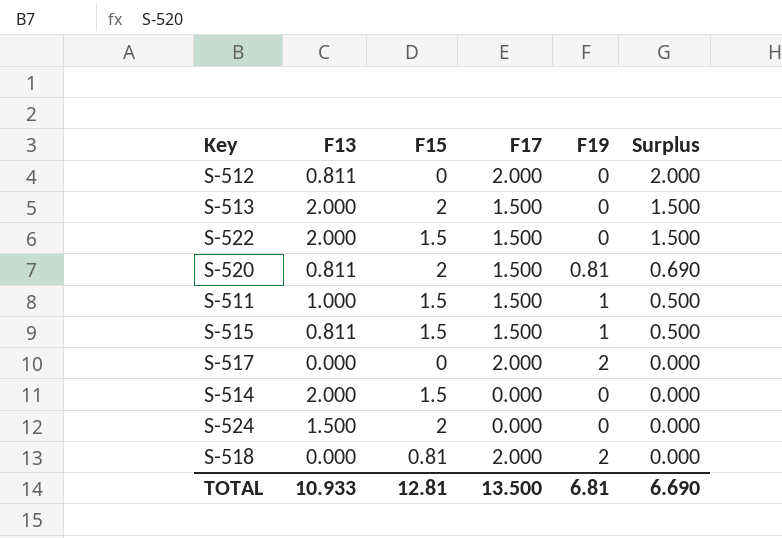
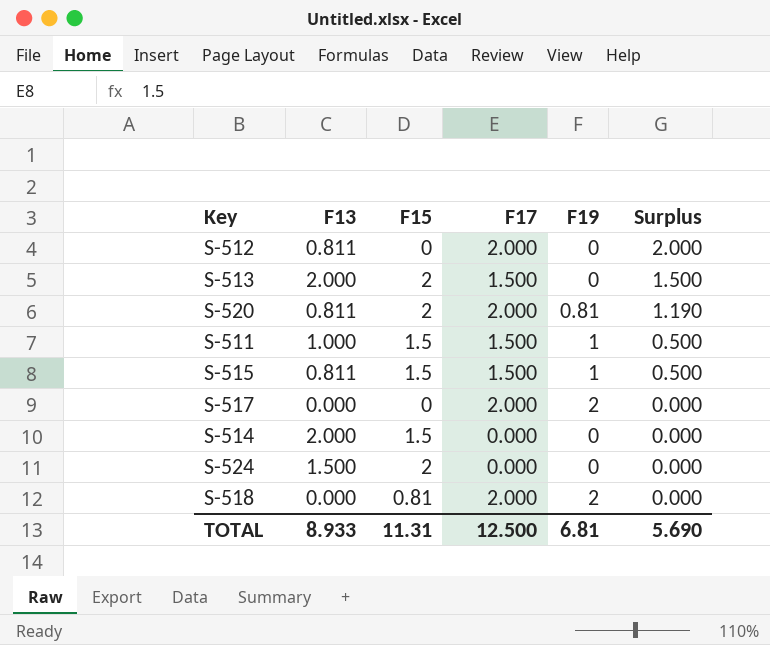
row S-522: 2.000 | 1.5 | 1.500 | 0 | 1.500 -> none
S-520 | F17: 1.500 -> 2.000
S-520 | Surplus: 0.690 -> 1.190
TOTAL | F13: 10.933 -> 8.933
TOTAL | F15: 12.81 -> 11.31
TOTAL | F17: 13.500 -> 12.500
TOTAL | Surplus: 6.690 -> 5.690

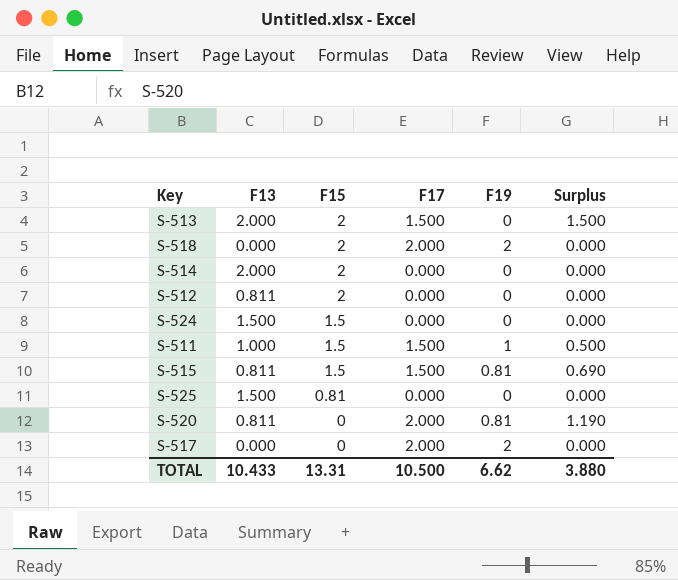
row order: Surplus descending -> F15 descending
S-518 | F15: 0.81 -> 2
S-514 | F15: 1.5 -> 2
S-512 | F15: 0 -> 2
S-512 | F17: 2.000 -> 0.000
S-512 | Surplus: 2.000 -> 0.000
S-524 | F15: 2 -> 1.5
S-515 | F19: 1 -> 0.81
S-515 | Surplus: 0.500 -> 0.690
row S-525: none -> 1.500 | 0.81 | 0.000 | 0 | 0.000
S-520 | F15: 2 -> 0
TOTAL | F13: 8.933 -> 10.433
TOTAL | F15: 11.31 -> 13.31
TOTAL | F17: 12.500 -> 10.500
TOTAL | F19: 6.81 -> 6.62
TOTAL | Surplus: 5.690 -> 3.880

